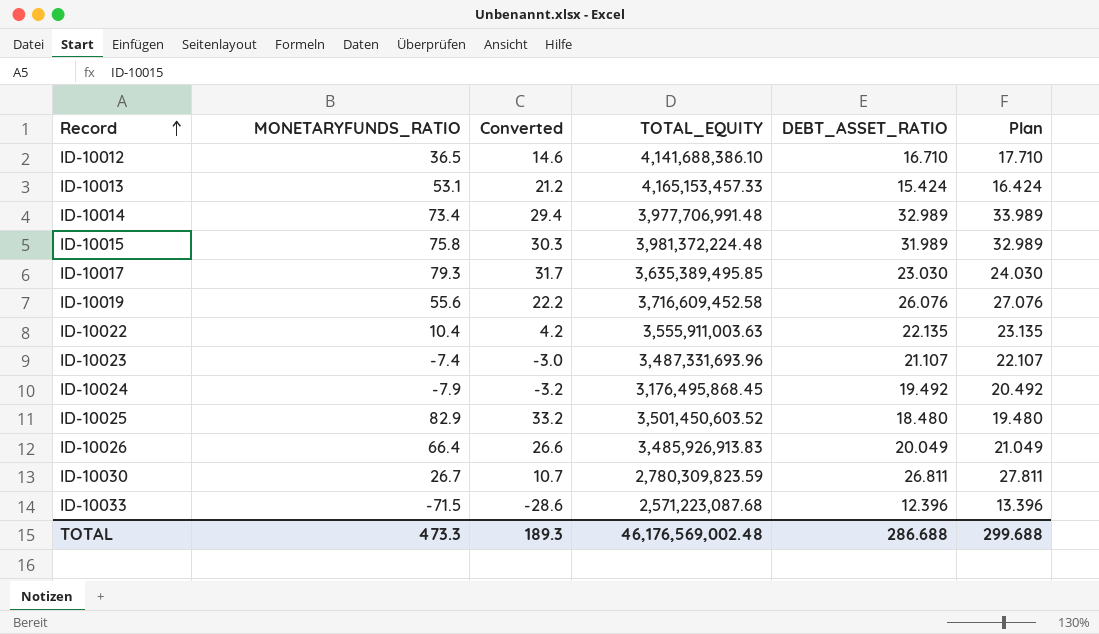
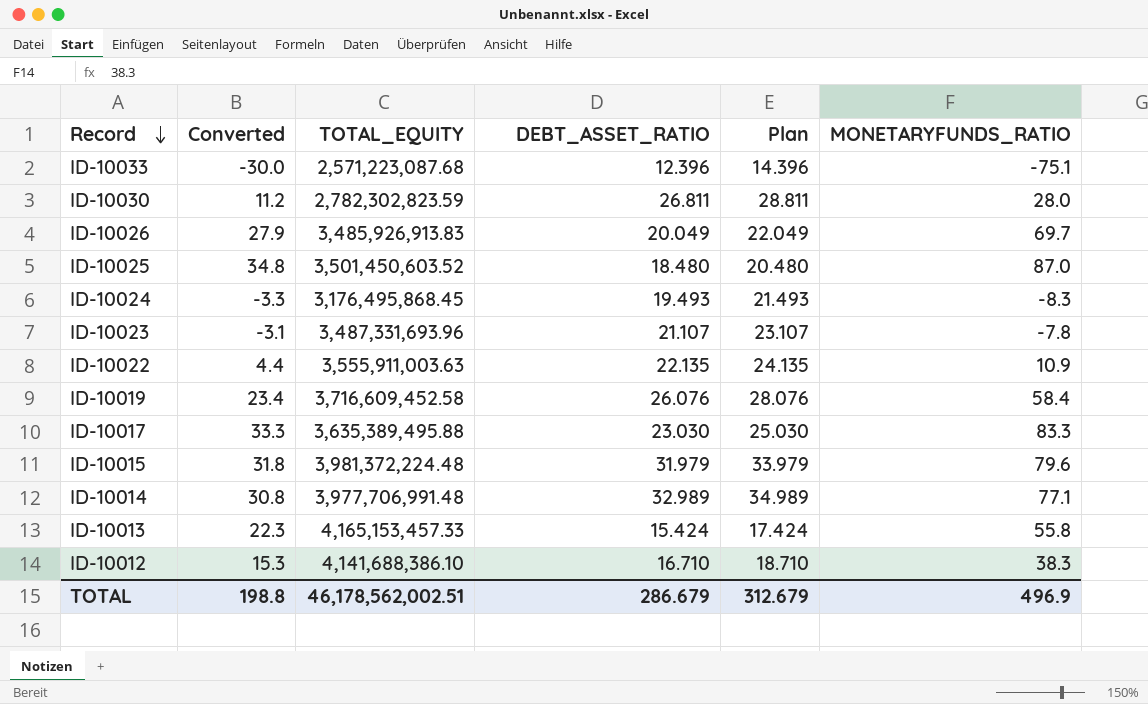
row order: Record ascending -> Record descending
column Plan | formula: [DEBT_ASSET_RATIO] + 1 -> [DEBT_ASSET_RATIO] + 2
column MONETARYFUNDS_RATIO | position: 2 -> 6
ID-10033 | Converted: -28.6 -> -30.0
ID-10033 | MONETARYFUNDS_RATIO: -71.5 -> -75.1
ID-10030 | Converted: 10.7 -> 11.2
ID-10030 | TOTAL_EQUITY: 2,780,309,823.59 -> 2,782,302,823.59
ID-10030 | MONETARYFUNDS_RATIO: 26.7 -> 28.0
ID-10026 | Converted: 26.6 -> 27.9
ID-10026 | MONETARYFUNDS_RATIO: 66.4 -> 69.7
ID-10025 | Converted: 33.2 -> 34.8
ID-10025 | MONETARYFUNDS_RATIO: 82.9 -> 87.0
ID-10024 | Converted: -3.2 -> -3.3
ID-10024 | DEBT_ASSET_RATIO: 19.492 -> 19.493
ID-10024 | MONETARYFUNDS_RATIO: -7.9 -> -8.3
ID-10023 | Converted: -3.0 -> -3.1
ID-10023 | MONETARYFUNDS_RATIO: -7.4 -> -7.8
ID-10022 | Converted: 4.2 -> 4.4
ID-10022 | MONETARYFUNDS_RATIO: 10.4 -> 10.9
ID-10019 | Converted: 22.2 -> 23.4
ID-10019 | MONETARYFUNDS_RATIO: 55.6 -> 58.4
ID-10017 | Converted: 31.7 -> 33.3
ID-10017 | TOTAL_EQUITY: 3,635,389,495.85 -> 3,635,389,495.88
ID-10017 | MONETARYFUNDS_RATIO: 79.3 -> 83.3
ID-10015 | Converted: 30.3 -> 31.8
ID-10015 | DEBT_ASSET_RATIO: 31.989 -> 31.979
ID-10015 | MONETARYFUNDS_RATIO: 75.8 -> 79.6
ID-10014 | Converted: 29.4 -> 30.8
ID-10014 | MONETARYFUNDS_RATIO: 73.4 -> 77.1
ID-10013 | Converted: 21.2 -> 22.3
ID-10013 | MONETARYFUNDS_RATIO: 53.1 -> 55.8
ID-10012 | Converted: 14.6 -> 15.3
ID-10012 | MONETARYFUNDS_RATIO: 36.5 -> 38.3
TOTAL | Converted: 189.3 -> 198.8
TOTAL | TOTAL_EQUITY: 46,176,569,002.48 -> 46,178,562,002.51
TOTAL | DEBT_ASSET_RATIO: 286.688 -> 286.679
TOTAL | Plan: 299.688 -> 312.679
TOTAL | MONETARYFUNDS_RATIO: 473.3 -> 496.9

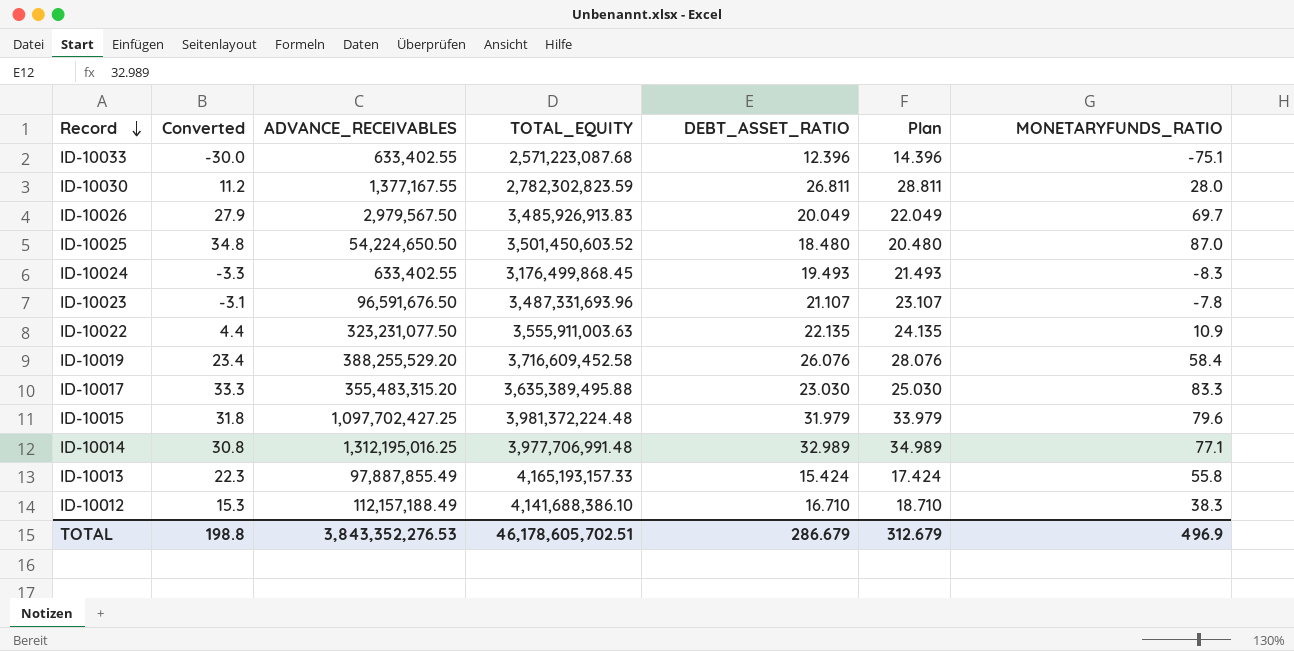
column ADVANCE_RECEIVABLES | position: none -> 3
ID-10024 | TOTAL_EQUITY: 3,176,495,868.45 -> 3,176,499,868.45
ID-10013 | TOTAL_EQUITY: 4,165,153,457.33 -> 4,165,193,157.33
TOTAL | TOTAL_EQUITY: 46,178,562,002.51 -> 46,178,605,702.51

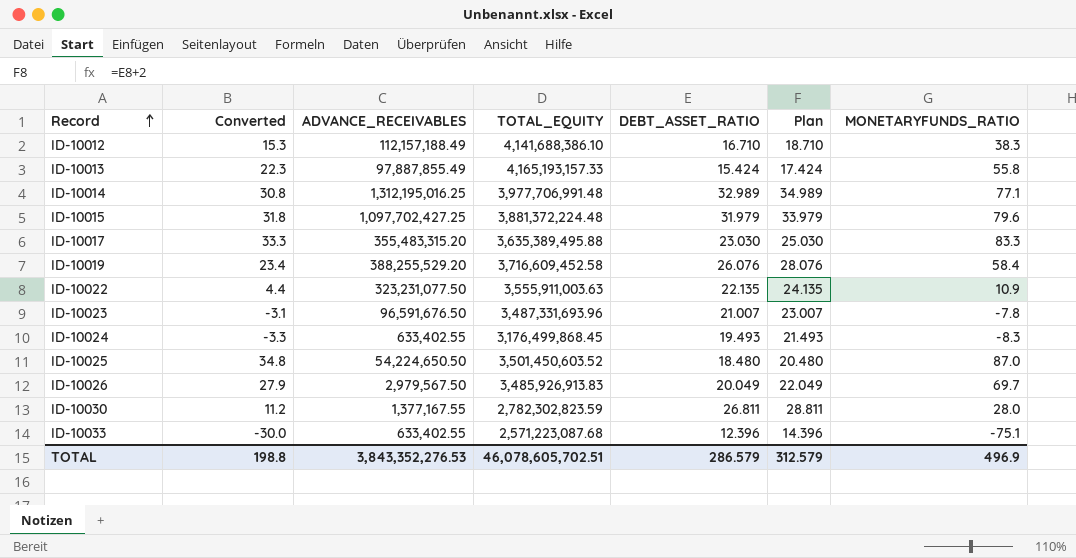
row order: Record descending -> Record ascending
ID-10015 | TOTAL_EQUITY: 3,981,372,224.48 -> 3,881,372,224.48
ID-10023 | DEBT_ASSET_RATIO: 21.107 -> 21.007
ID-10023 | Plan: 23.107 -> 23.007
TOTAL | TOTAL_EQUITY: 46,178,605,702.51 -> 46,078,605,702.51
TOTAL | DEBT_ASSET_RATIO: 286.679 -> 286.579
TOTAL | Plan: 312.679 -> 312.579

